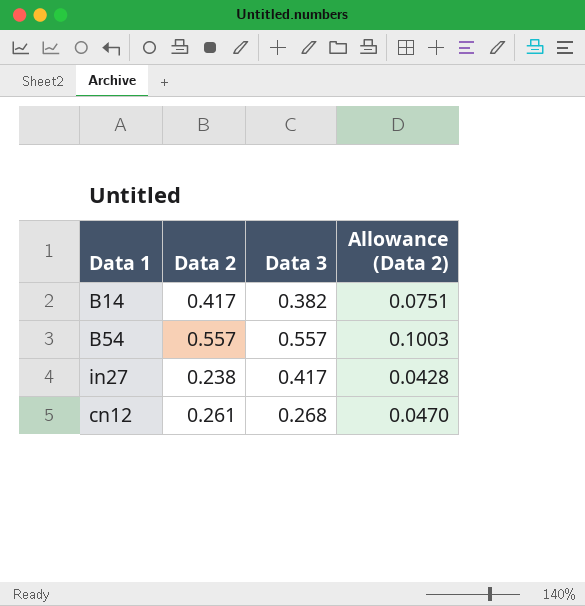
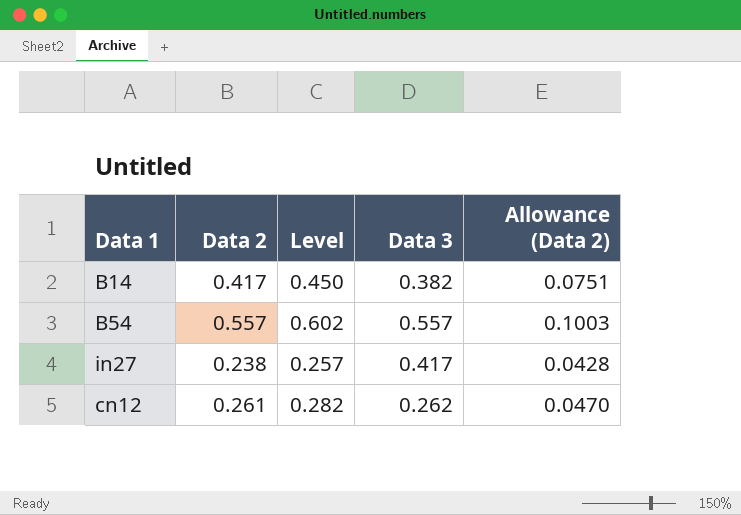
column Level | formula: none -> [Data 2] * 1.08
cn12 | Data 3: 0.268 -> 0.262

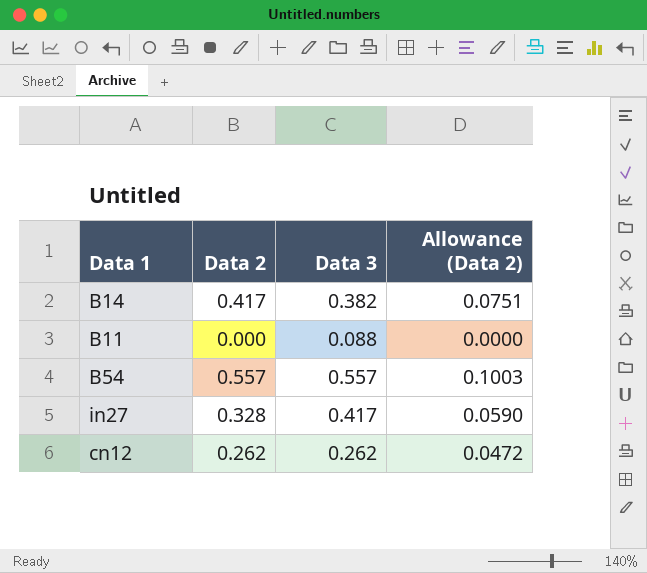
column Level | formula: [Data 2] * 1.08 -> none
row B11: none -> 0.000 | 0.088 | 0.0000
in27 | Data 2: 0.238 -> 0.328
in27 | Allowance (Data 2): 0.0428 -> 0.0590
cn12 | Data 2: 0.261 -> 0.262
cn12 | Allowance (Data 2): 0.0470 -> 0.0472

